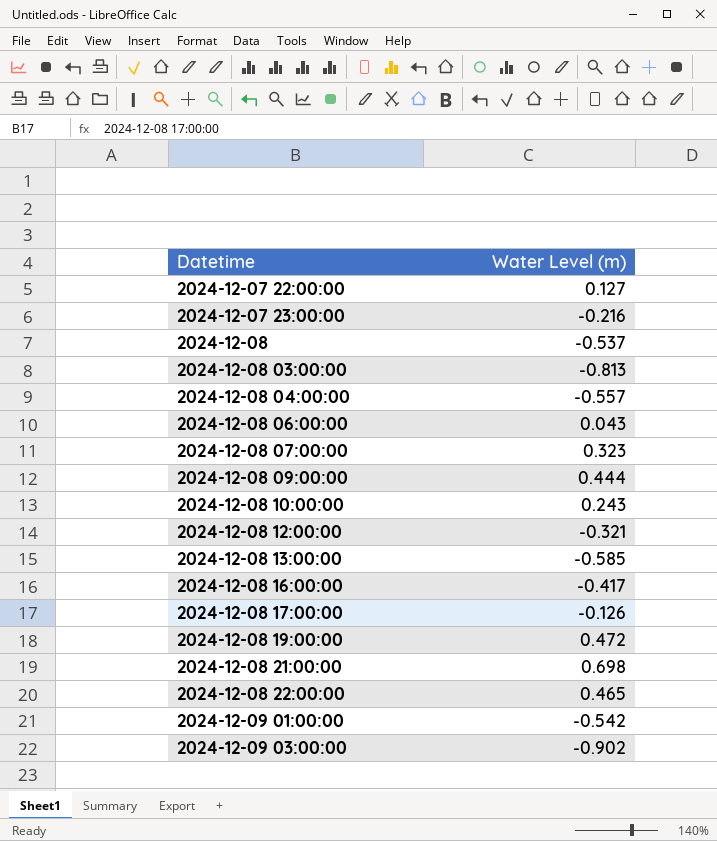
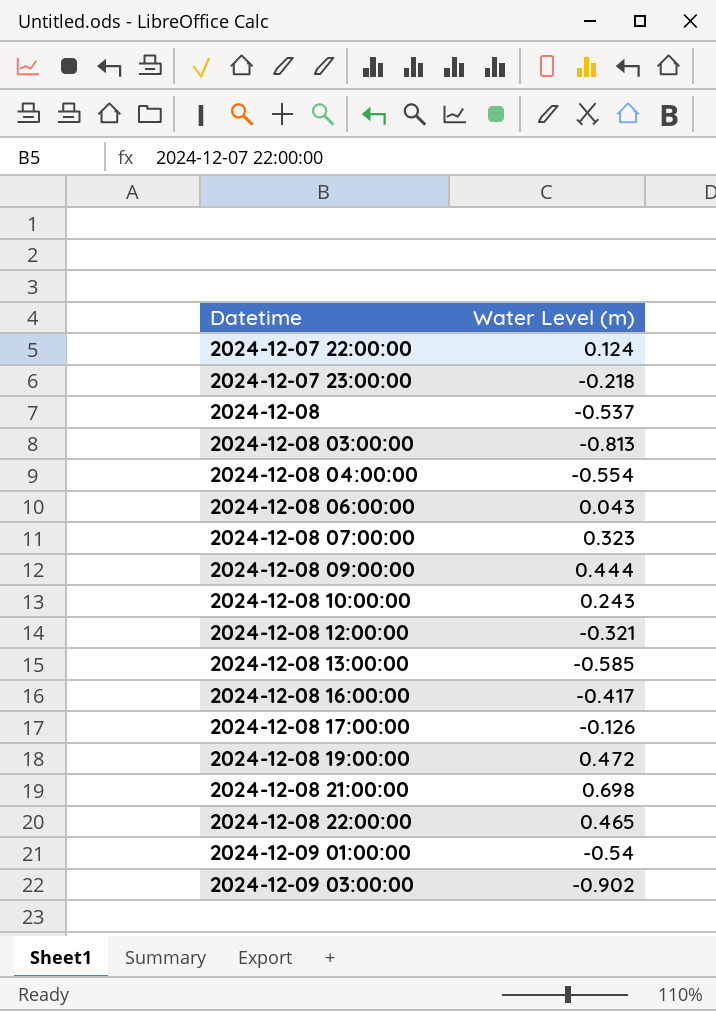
2024-12-07 22:00:00 | Water Level (m): 0.127 -> 0.124
2024-12-07 23:00:00 | Water Level (m): -0.216 -> -0.218
2024-12-08 04:00:00 | Water Level (m): -0.557 -> -0.554
2024-12-09 01:00:00 | Water Level (m): -0.542 -> -0.54

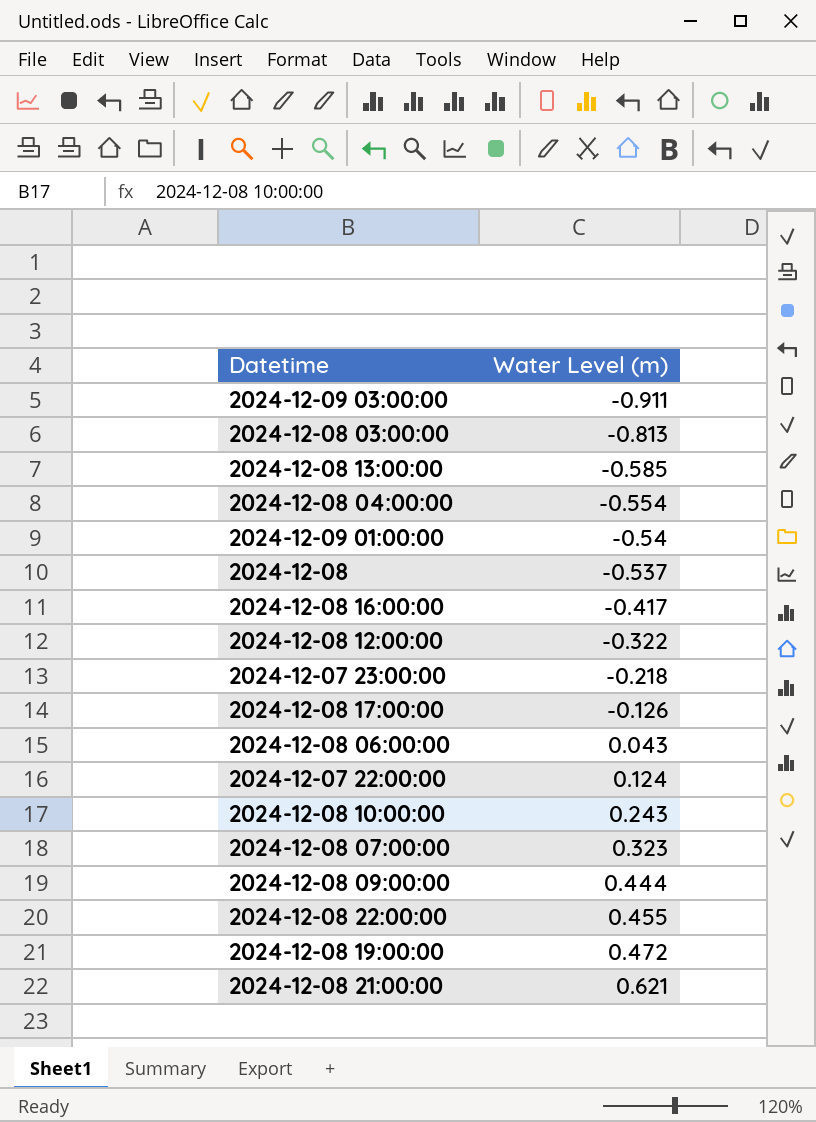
row order: Datetime ascending -> Water Level (m) ascending
2024-12-09 03:00:00 | Water Level (m): -0.902 -> -0.911
2024-12-08 12:00:00 | Water Level (m): -0.321 -> -0.322
2024-12-08 22:00:00 | Water Level (m): 0.465 -> 0.455
2024-12-08 21:00:00 | Water Level (m): 0.698 -> 0.621

